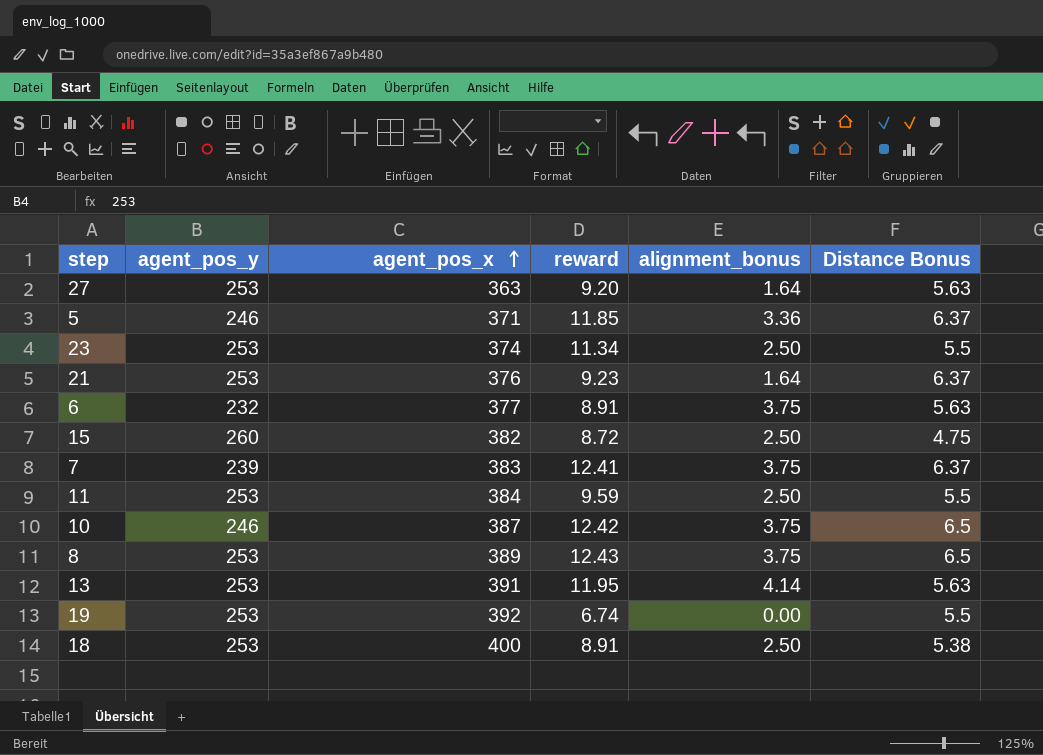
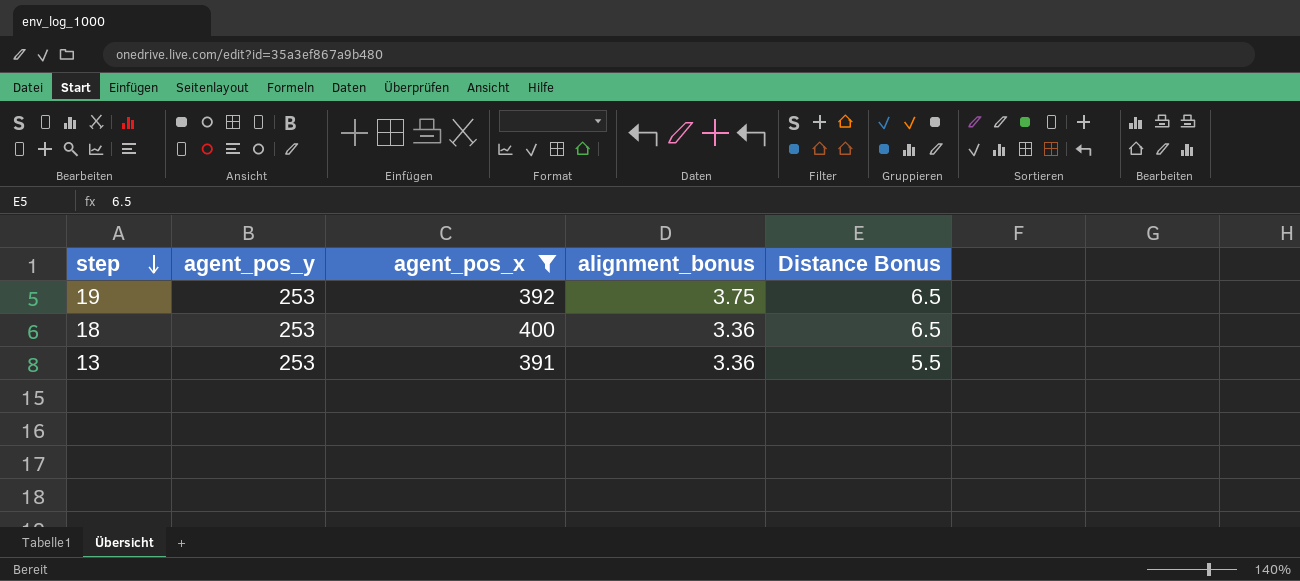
filter: none -> agent_pos_x >= 391
row order: agent_pos_x ascending -> step descending
column reward | position: 4 -> none
19 | alignment_bonus: 0.00 -> 3.75
19 | Distance Bonus: 5.5 -> 6.5
18 | alignment_bonus: 2.50 -> 3.36
18 | Distance Bonus: 5.38 -> 6.5
13 | alignment_bonus: 4.14 -> 3.36
13 | Distance Bonus: 5.63 -> 5.5

